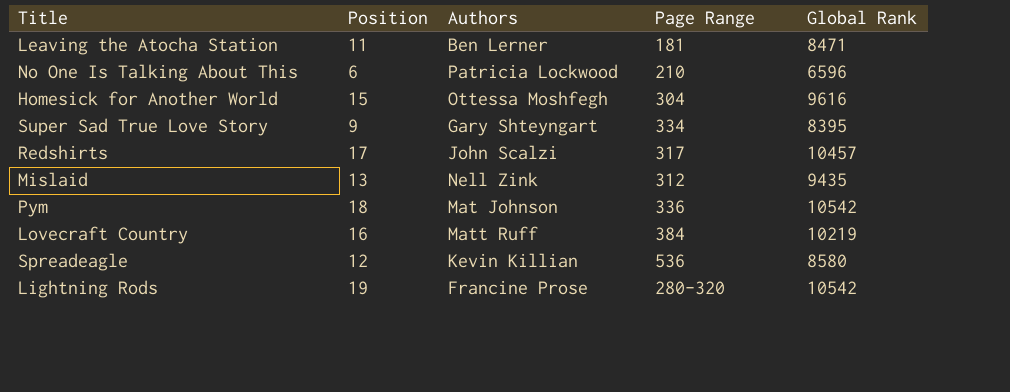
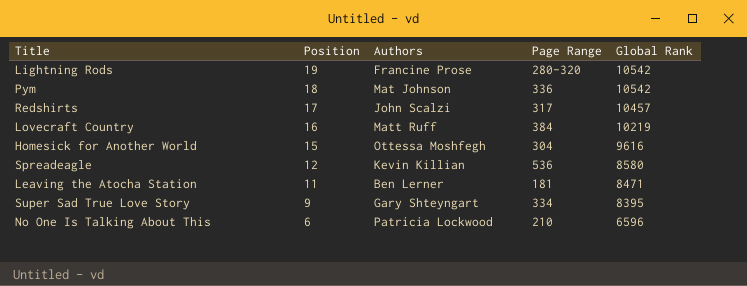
row order: none -> Position descending
row Mislaid: 13 | Nell Zink | 312 | 9435 -> none

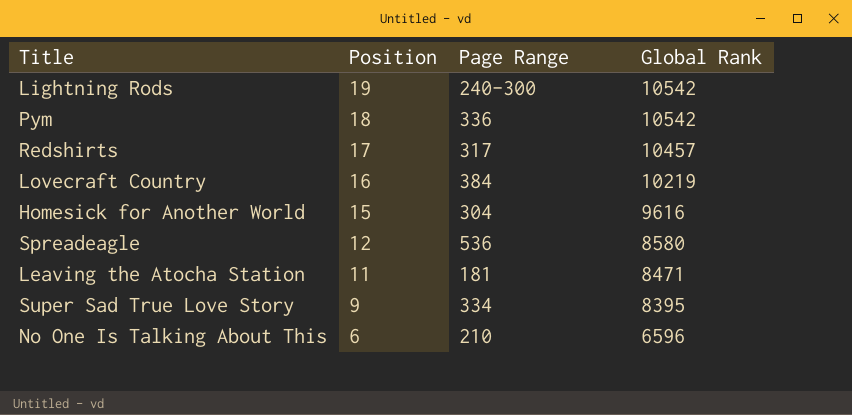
column Authors | position: 3 -> none
Lightning Rods | Page Range: 280-320 -> 240-300

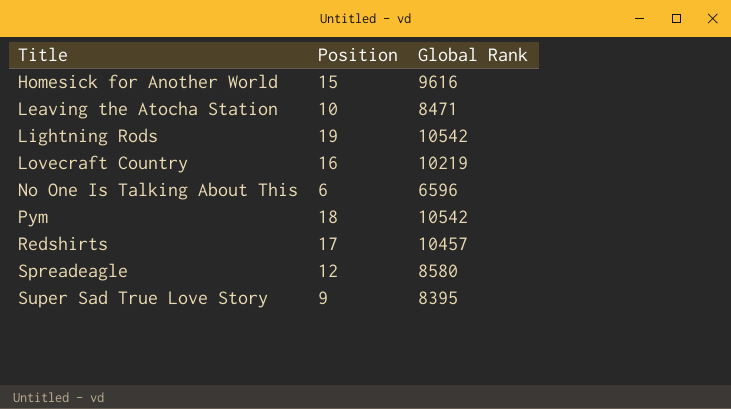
row order: Position descending -> Title ascending
column Page Range | position: 3 -> none
Leaving the Atocha Station | Position: 11 -> 10

